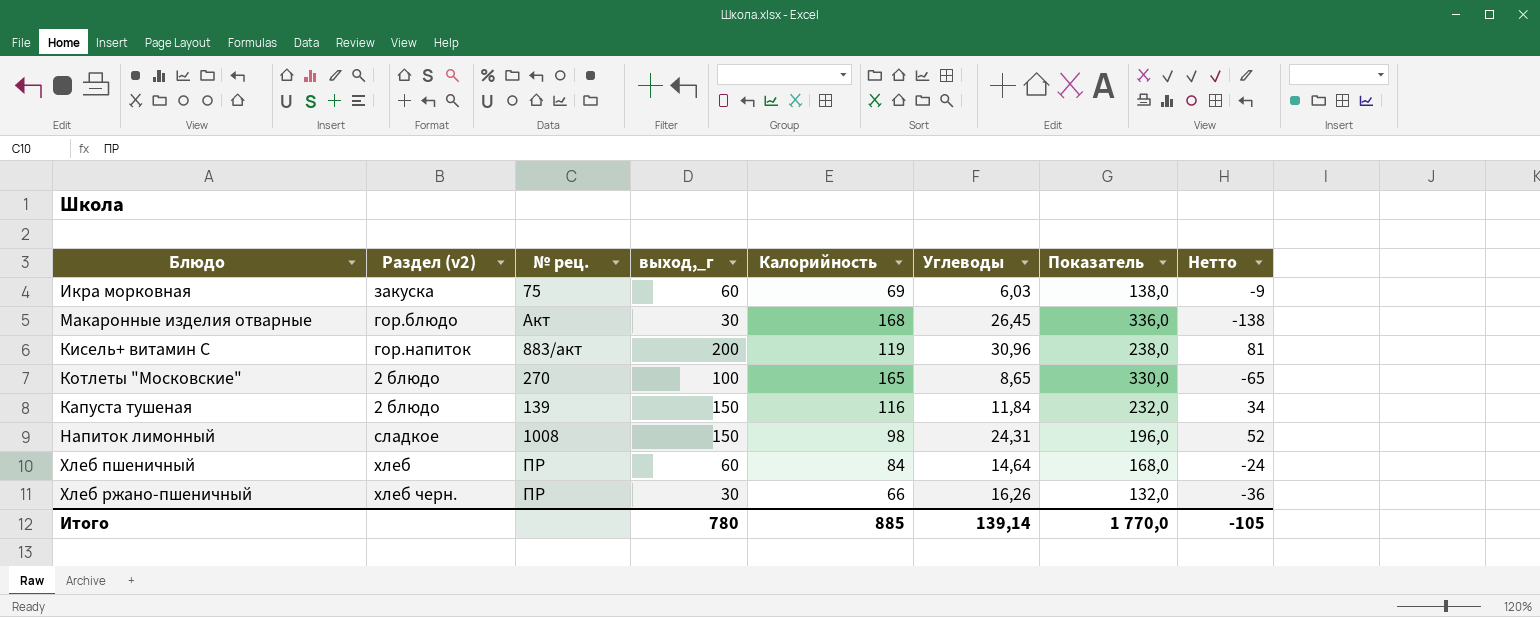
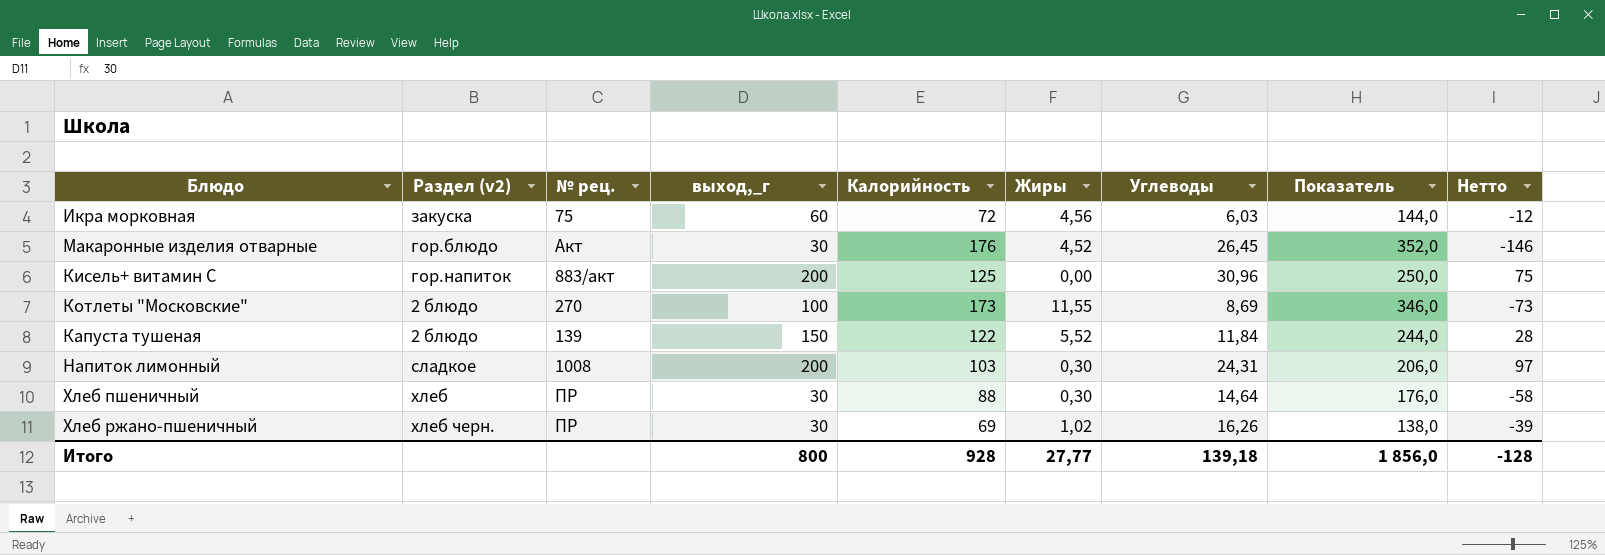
column Жиры | position: none -> 6
Икра морковная | Калорийность: 69 -> 72
Икра морковная | Показатель: 138,0 -> 144,0
Икра морковная | Нетто: -9 -> -12
Макаронные изделия отварные | Калорийность: 168 -> 176
Макаронные изделия отварные | Показатель: 336,0 -> 352,0
Макаронные изделия отварные | Нетто: -138 -> -146
Кисель+ витамин С | Калорийность: 119 -> 125
Кисель+ витамин С | Показатель: 238,0 -> 250,0
Кисель+ витамин С | Нетто: 81 -> 75
Котлеты "Московские" | Калорийность: 165 -> 173
Котлеты "Московские" | Углеводы: 8,65 -> 8,69
Котлеты "Московские" | Показатель: 330,0 -> 346,0
Котлеты "Московские" | Нетто: -65 -> -73
Капуста тушеная | Калорийность: 116 -> 122
Капуста тушеная | Показатель: 232,0 -> 244,0
Капуста тушеная | Нетто: 34 -> 28
Напиток лимонный | выход,_г: 150 -> 200
Напиток лимонный | Калорийность: 98 -> 103
Напиток лимонный | Показатель: 196,0 -> 206,0
Напиток лимонный | Нетто: 52 -> 97
Хлеб пшеничный | выход,_г: 60 -> 30
Хлеб пшеничный | Калорийность: 84 -> 88
Хлеб пшеничный | Показатель: 168,0 -> 176,0
Хлеб пшеничный | Нетто: -24 -> -58
Хлеб ржано-пшеничный | Калорийность: 66 -> 69
Хлеб ржано-пшеничный | Показатель: 132,0 -> 138,0
Хлеб ржано-пшеничный | Нетто: -36 -> -39
Итого | выход,_г: 780 -> 800
Итого | Калорийность: 885 -> 928
Итого | Углеводы: 139,14 -> 139,18
Итого | Показатель: 1 770,0 -> 1 856,0
Итого | Нетто: -105 -> -128

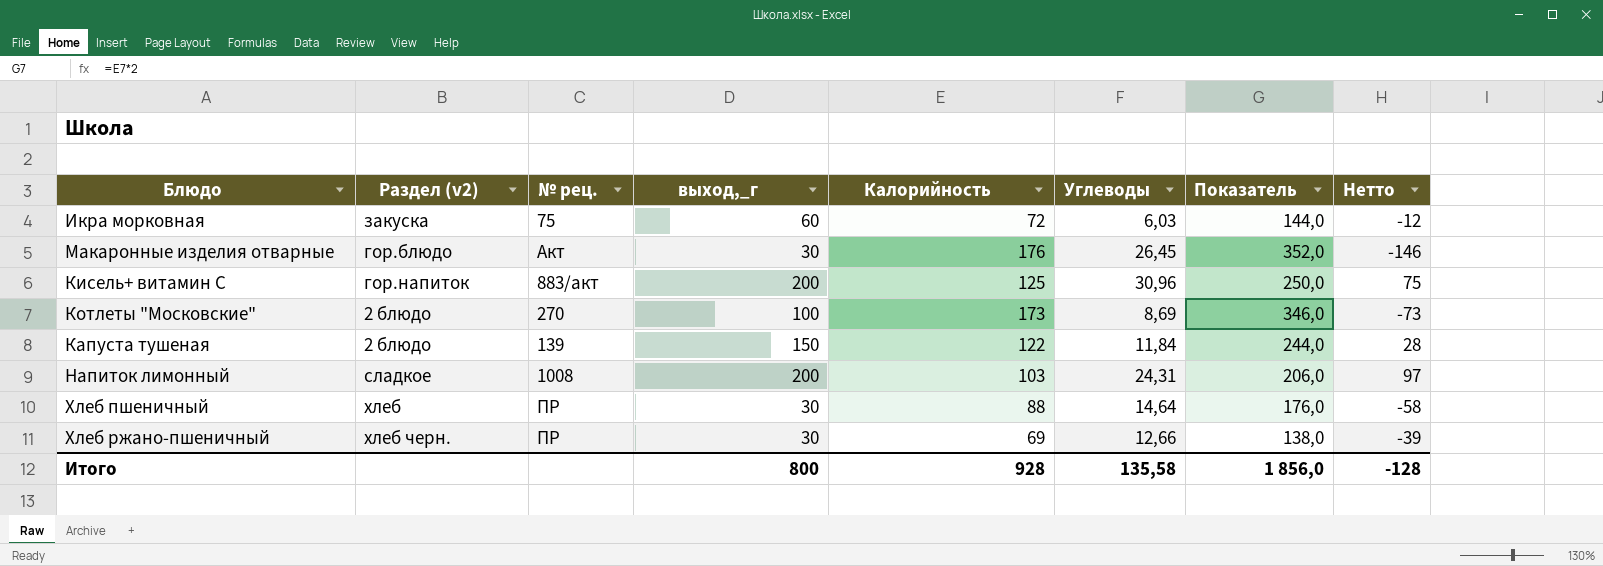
column Жиры | position: 6 -> none
Хлеб ржано-пшеничный | Углеводы: 16,26 -> 12,66
Итого | Углеводы: 139,18 -> 135,58

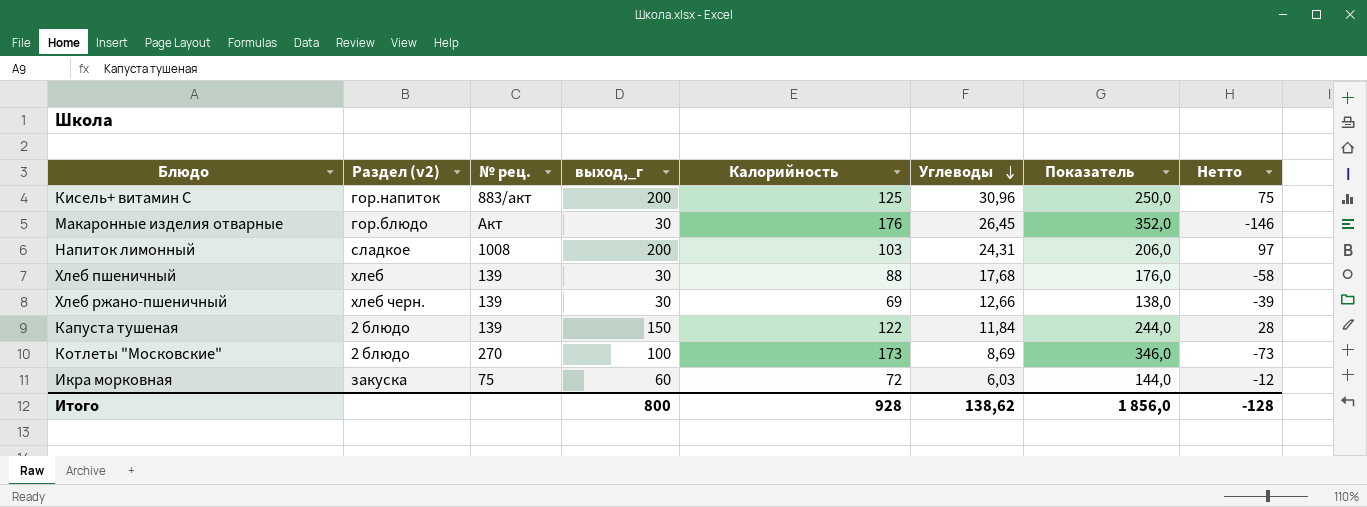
row order: none -> Углеводы descending
Хлеб пшеничный | № рец.: ПР -> 139
Хлеб пшеничный | Углеводы: 14,64 -> 17,68
Хлеб ржано-пшеничный | № рец.: ПР -> 139
Итого | Углеводы: 135,58 -> 138,62

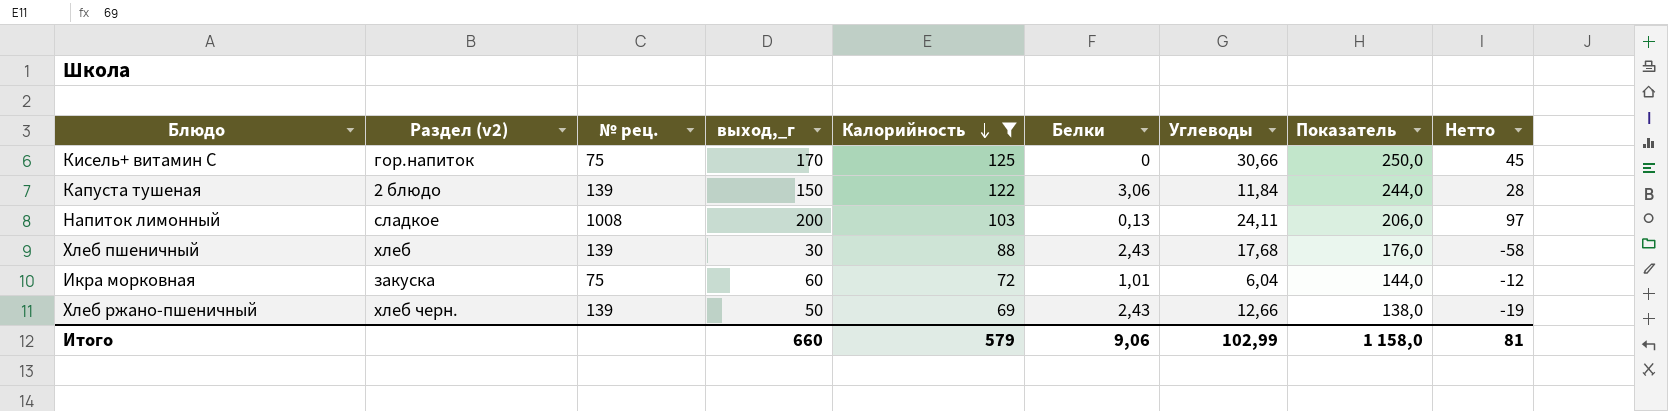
filter: none -> Калорийность <= 125
row order: Углеводы descending -> Калорийность descending
column Белки | position: none -> 6
Кисель+ витамин С | № рец.: 883/акт -> 75
Кисель+ витамин С | выход,_г: 200 -> 170
Кисель+ витамин С | Углеводы: 30,96 -> 30,66
Кисель+ витамин С | Нетто: 75 -> 45
Напиток лимонный | Углеводы: 24,31 -> 24,11
Икра морковная | Углеводы: 6,03 -> 6,04
Хлеб ржано-пшеничный | выход,_г: 30 -> 50
Хлеб ржано-пшеничный | Нетто: -39 -> -19
Итого | выход,_г: 800 -> 660
Итого | Калорийность: 928 -> 579
Итого | Углеводы: 138,62 -> 102,99
Итого | Показатель: 1 856,0 -> 1 158,0
Итого | Нетто: -128 -> 81

